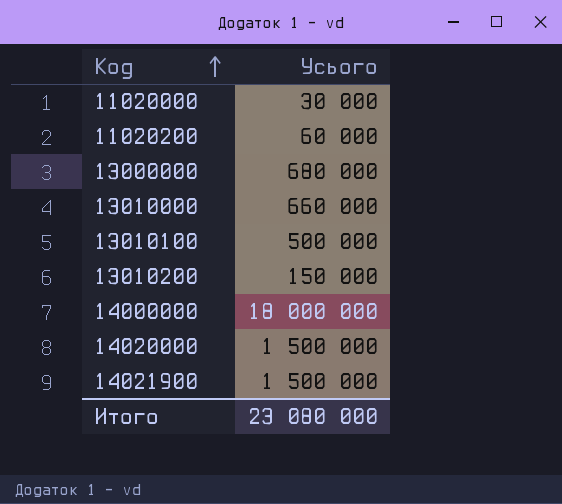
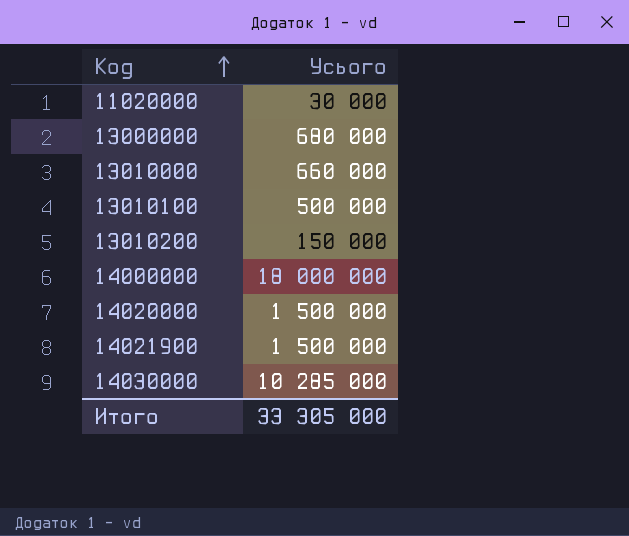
row 11020200: 60 000 -> none
row 14030000: none -> 10 285 000
Итого | Усього: 23 080 000 -> 33 305 000

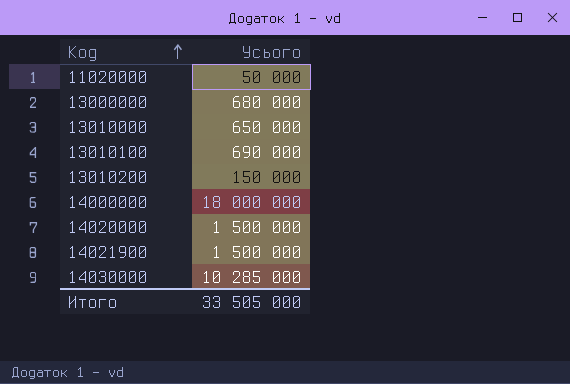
11020000 | Усього: 30 000 -> 50 000
13010000 | Усього: 660 000 -> 650 000
13010100 | Усього: 500 000 -> 690 000
Итого | Усього: 33 305 000 -> 33 505 000

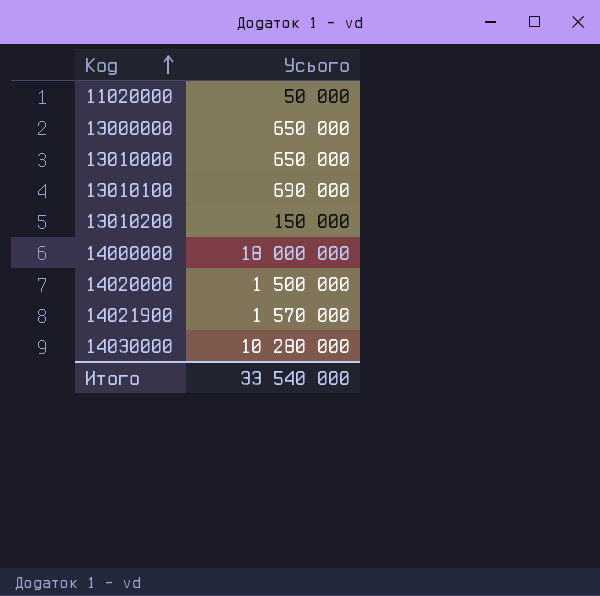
13000000 | Усього: 680 000 -> 650 000
14021900 | Усього: 1 500 000 -> 1 570 000
14030000 | Усього: 10 285 000 -> 10 280 000
Итого | Усього: 33 505 000 -> 33 540 000

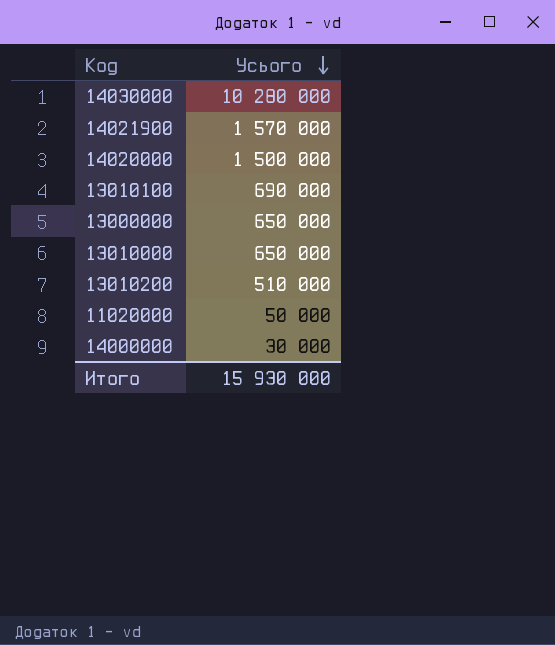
row order: Код ascending -> Усього descending
13010200 | Усього: 150 000 -> 510 000
14000000 | Усього: 18 000 000 -> 30 000
Итого | Усього: 33 540 000 -> 15 930 000

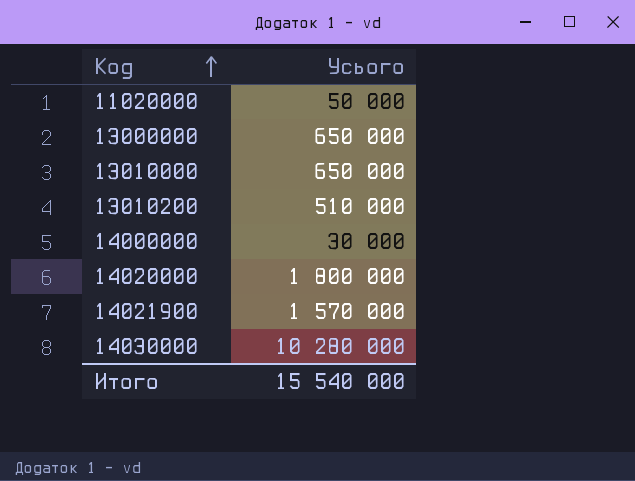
row order: Усього descending -> Код ascending
row 13010100: 690 000 -> none
14020000 | Усього: 1 500 000 -> 1 800 000
Итого | Усього: 15 930 000 -> 15 540 000

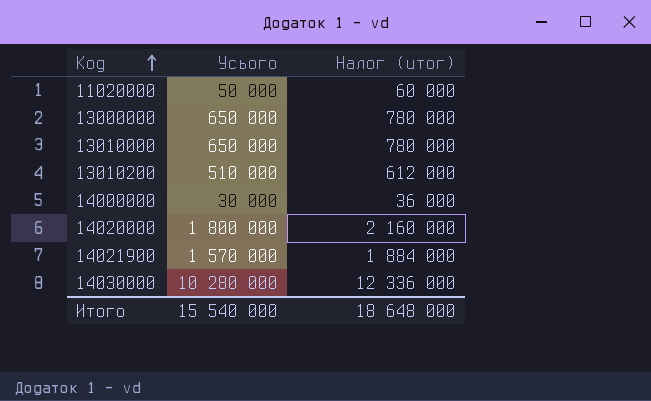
column Налог (итог) | formula: none -> [Усього] * 1,2

